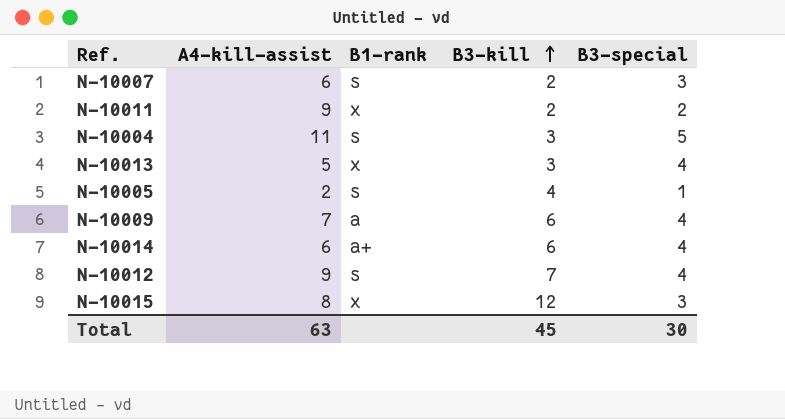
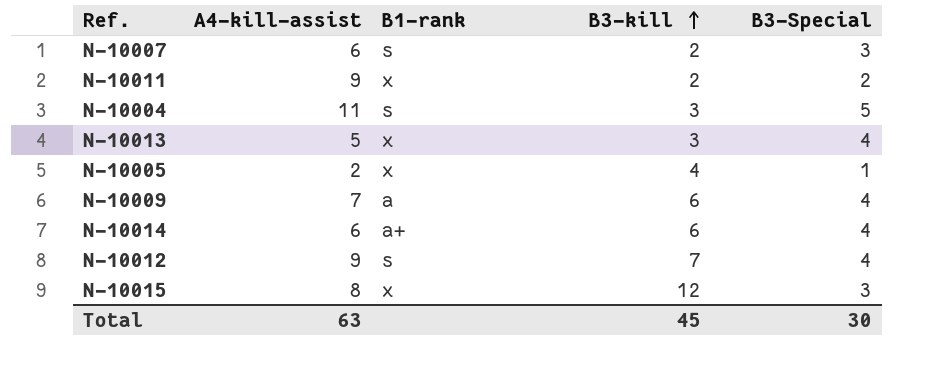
column name: B3-special -> B3-Special
N-10005 | B1-rank: s -> x

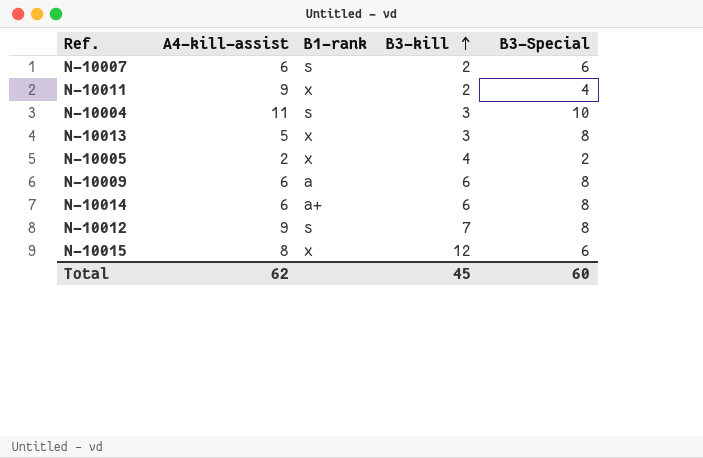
N-10007 | B3-Special: 3 -> 6
N-10011 | B3-Special: 2 -> 4
N-10004 | B3-Special: 5 -> 10
N-10013 | B3-Special: 4 -> 8
N-10005 | B3-Special: 1 -> 2
N-10009 | A4-kill-assist: 7 -> 6
N-10009 | B3-Special: 4 -> 8
N-10014 | B3-Special: 4 -> 8
N-10012 | B3-Special: 4 -> 8
N-10015 | B3-Special: 3 -> 6
Total | A4-kill-assist: 63 -> 62
Total | B3-Special: 30 -> 60

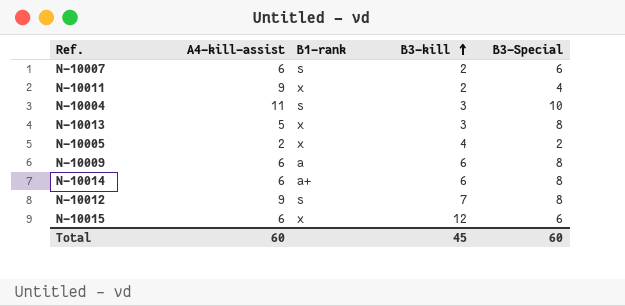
N-10015 | A4-kill-assist: 8 -> 6
Total | A4-kill-assist: 62 -> 60

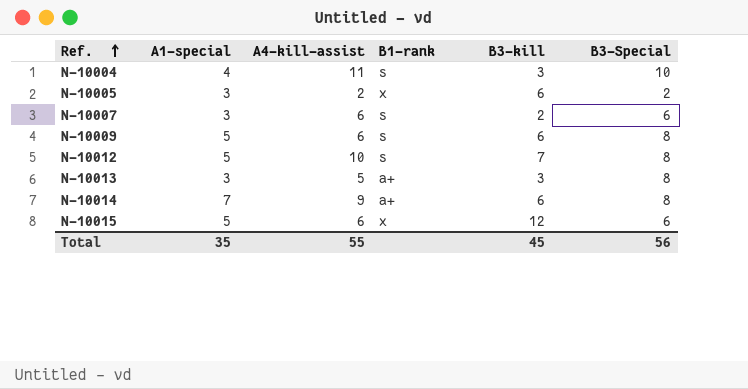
row order: B3-kill ascending -> Ref. ascending
column A1-special | position: none -> 2
row N-10011: 9 | x | 2 | 4 -> none
N-10005 | B3-kill: 4 -> 6
N-10009 | B1-rank: a -> s
N-10012 | A4-kill-assist: 9 -> 10
N-10013 | B1-rank: x -> a+
N-10014 | A4-kill-assist: 6 -> 9
Total | A4-kill-assist: 60 -> 55
Total | B3-Special: 60 -> 56

